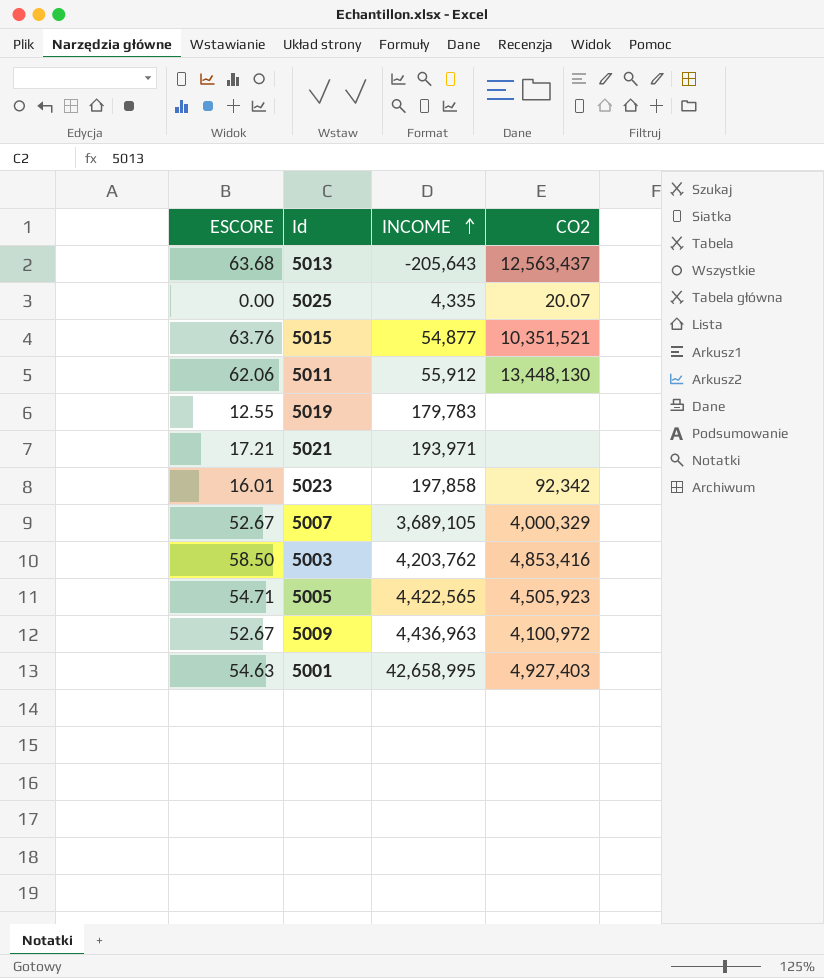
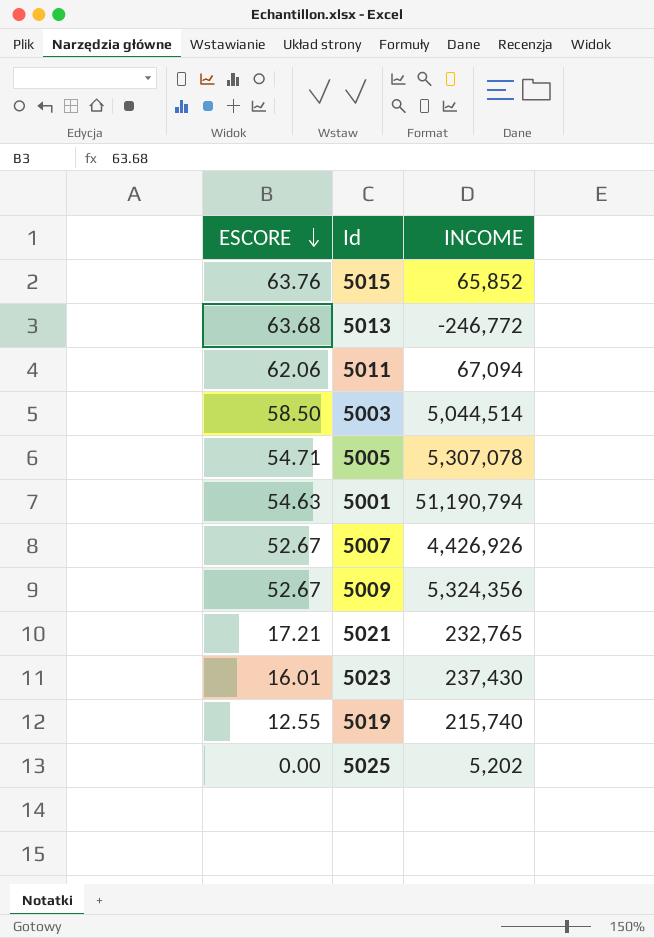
row order: INCOME ascending -> ESCORE descending
column CO2 | position: 4 -> none
5015 | INCOME: 54,877 -> 65,852
5013 | INCOME: -205,643 -> -246,772
5011 | INCOME: 55,912 -> 67,094
5003 | INCOME: 4,203,762 -> 5,044,514
5005 | INCOME: 4,422,565 -> 5,307,078
5001 | INCOME: 42,658,995 -> 51,190,794
5007 | INCOME: 3,689,105 -> 4,426,926
5009 | INCOME: 4,436,963 -> 5,324,356
5021 | INCOME: 193,971 -> 232,765
5023 | INCOME: 197,858 -> 237,430
5019 | INCOME: 179,783 -> 215,740
5025 | INCOME: 4,335 -> 5,202

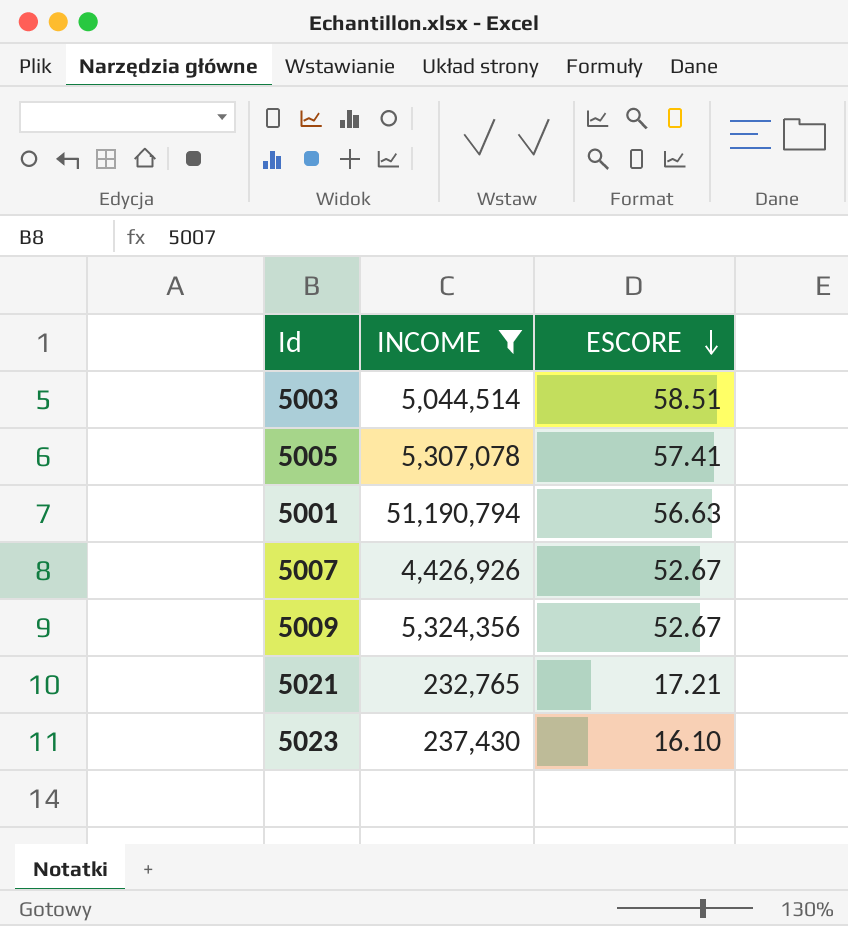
filter: none -> INCOME >= 232,765
column ESCORE | position: 1 -> 3
5003 | ESCORE: 58.50 -> 58.51
5005 | ESCORE: 54.71 -> 57.41
5001 | ESCORE: 54.63 -> 56.63
5023 | ESCORE: 16.01 -> 16.10

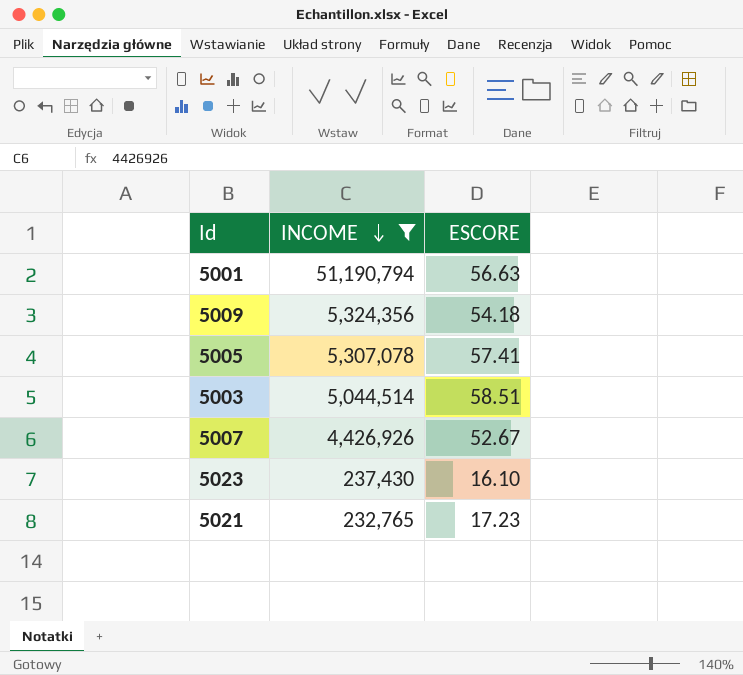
row order: ESCORE descending -> INCOME descending
5009 | ESCORE: 52.67 -> 54.18
5021 | ESCORE: 17.21 -> 17.23

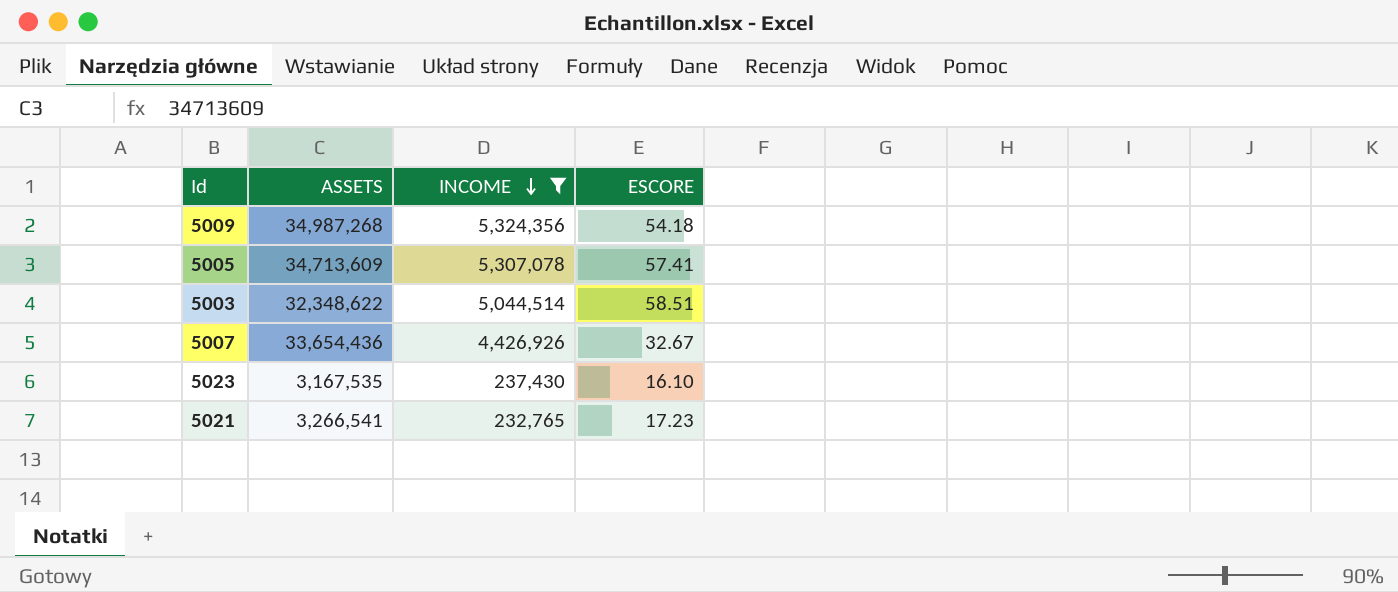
column ASSETS | position: none -> 2
row 5001: 51,190,794 | 56.63 -> none
5007 | ESCORE: 52.67 -> 32.67

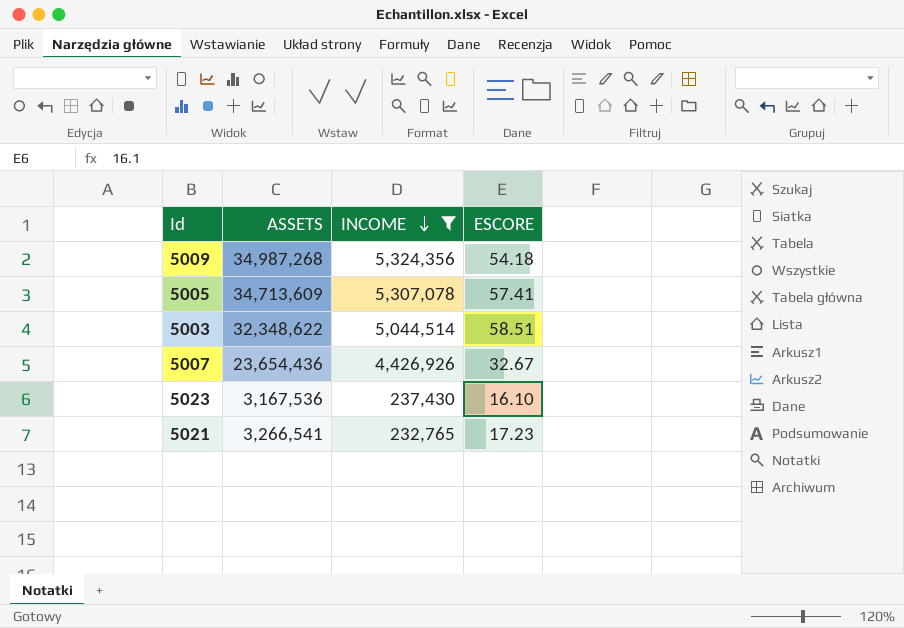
5007 | ASSETS: 33,654,436 -> 23,654,436
5023 | ASSETS: 3,167,535 -> 3,167,536

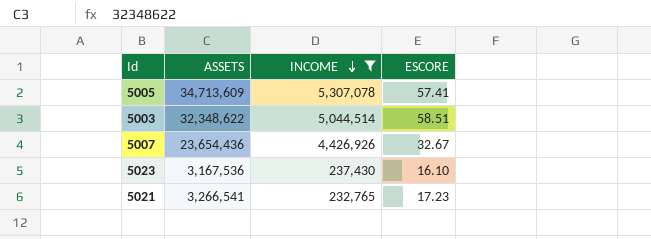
row 5009: 34,987,268 | 5,324,356 | 54.18 -> none

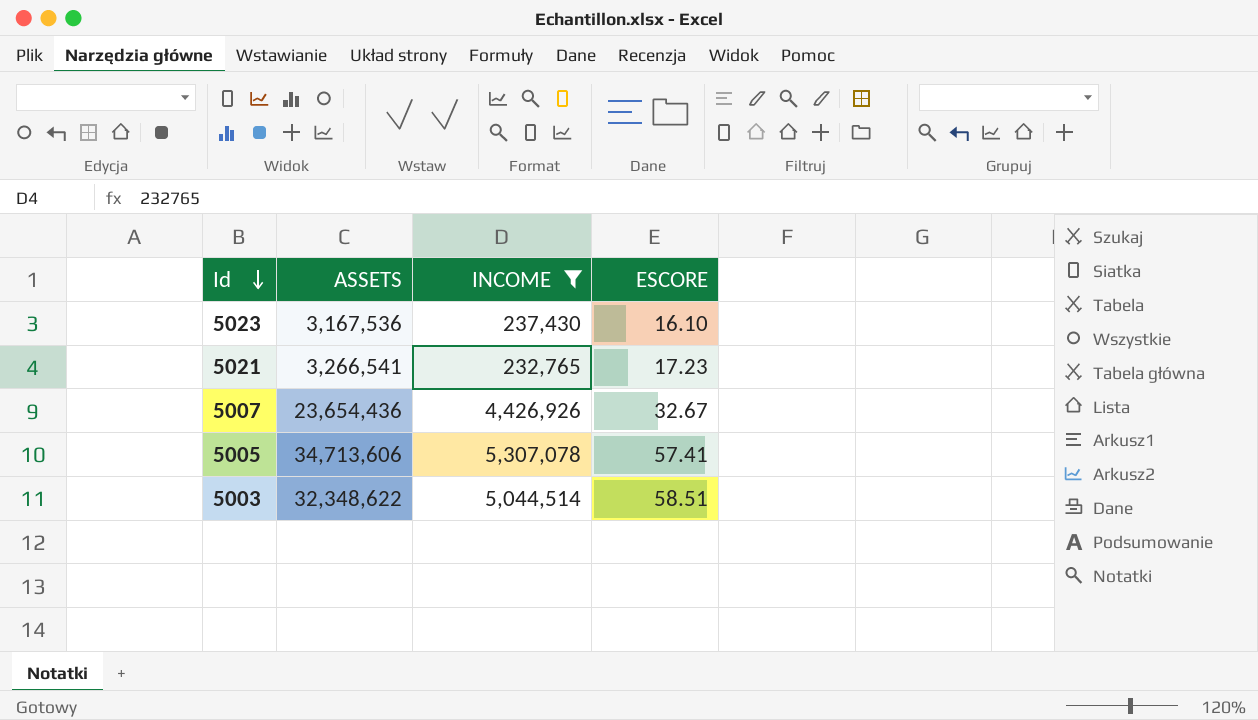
row order: INCOME descending -> Id descending
5005 | ASSETS: 34,713,609 -> 34,713,606

